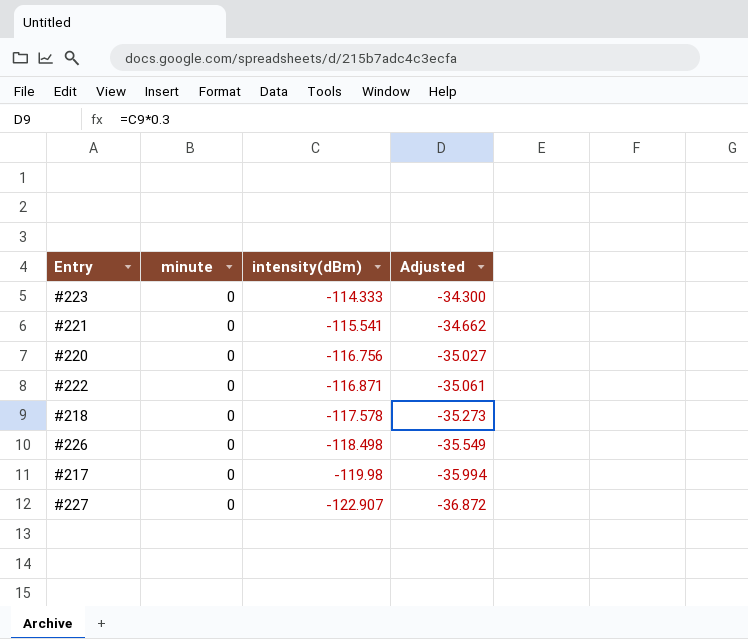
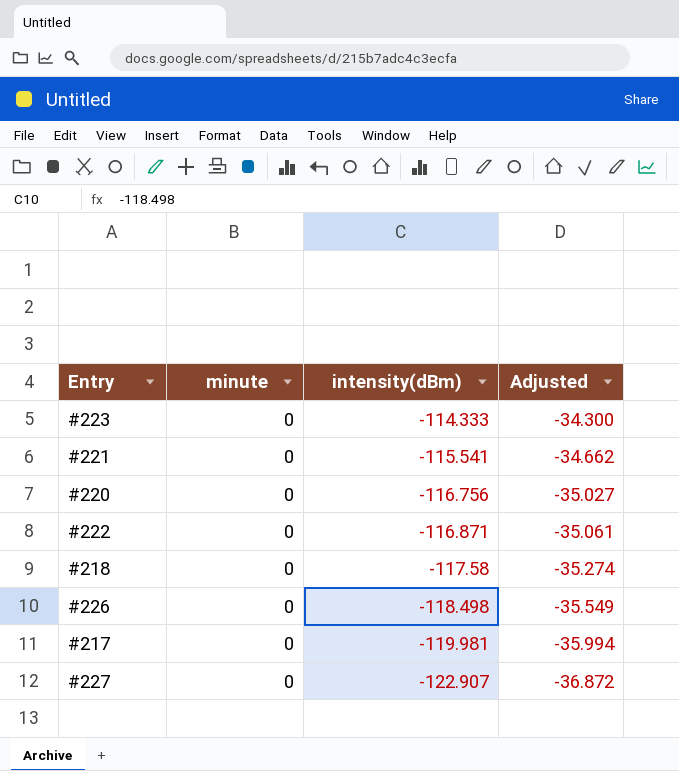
#218 | intensity(dBm): -117.578 -> -117.58
#218 | Adjusted: -35.273 -> -35.274
#217 | intensity(dBm): -119.98 -> -119.981

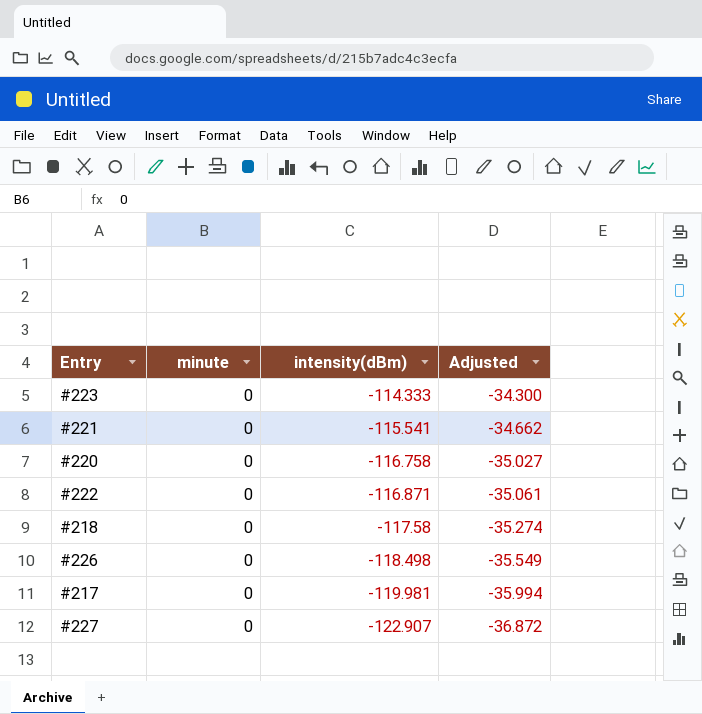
#220 | intensity(dBm): -116.756 -> -116.758

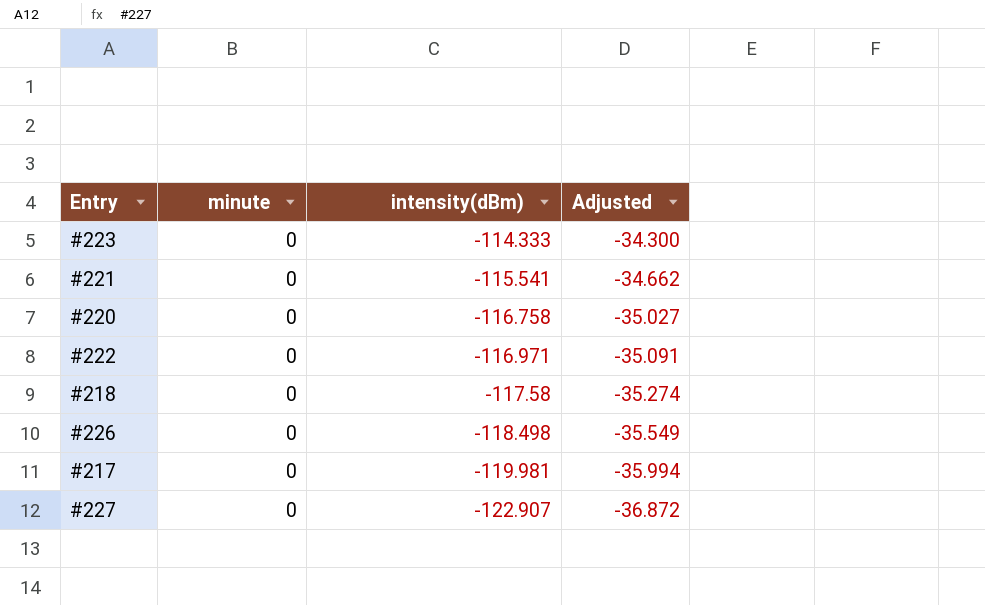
#222 | intensity(dBm): -116.871 -> -116.971
#222 | Adjusted: -35.061 -> -35.091

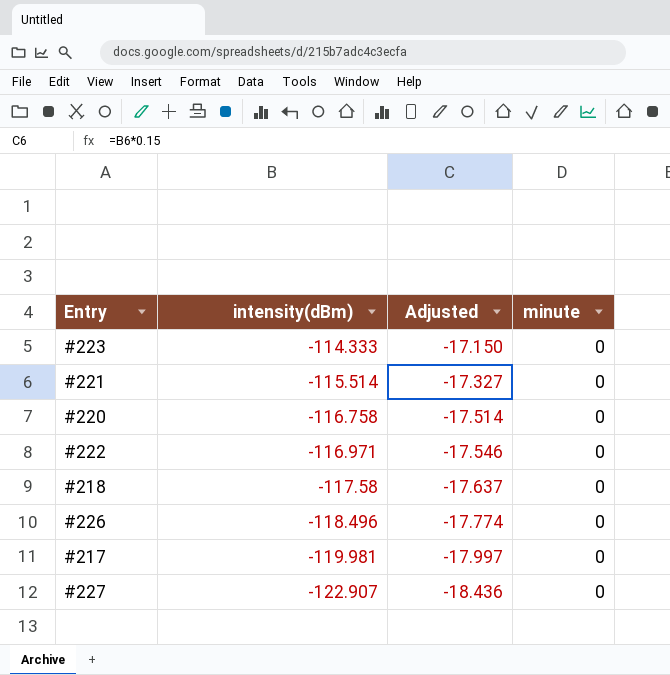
column Adjusted | formula: [intensity(dBm)] * 0.3 -> [intensity(dBm)] * 0.15
column minute | position: 2 -> 4
#221 | intensity(dBm): -115.541 -> -115.514
#226 | intensity(dBm): -118.498 -> -118.496

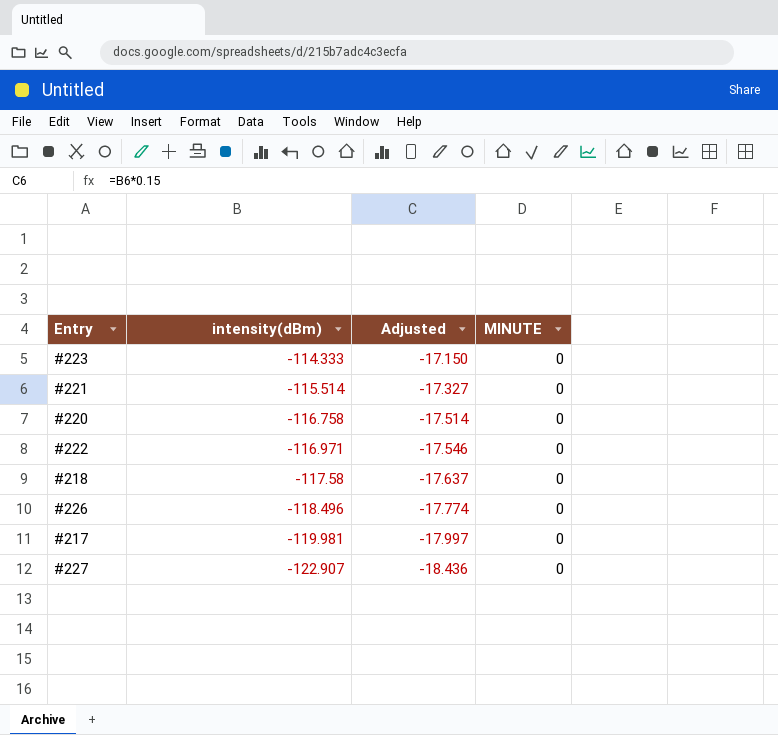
column name: minute -> MINUTE

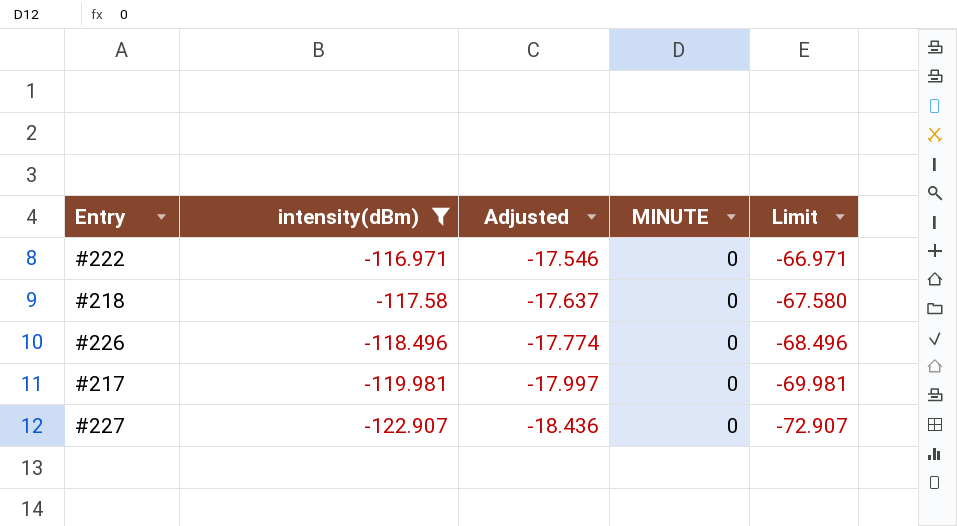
filter: none -> intensity(dBm) <= -116.971
column Limit | formula: none -> [intensity(dBm)] + 50

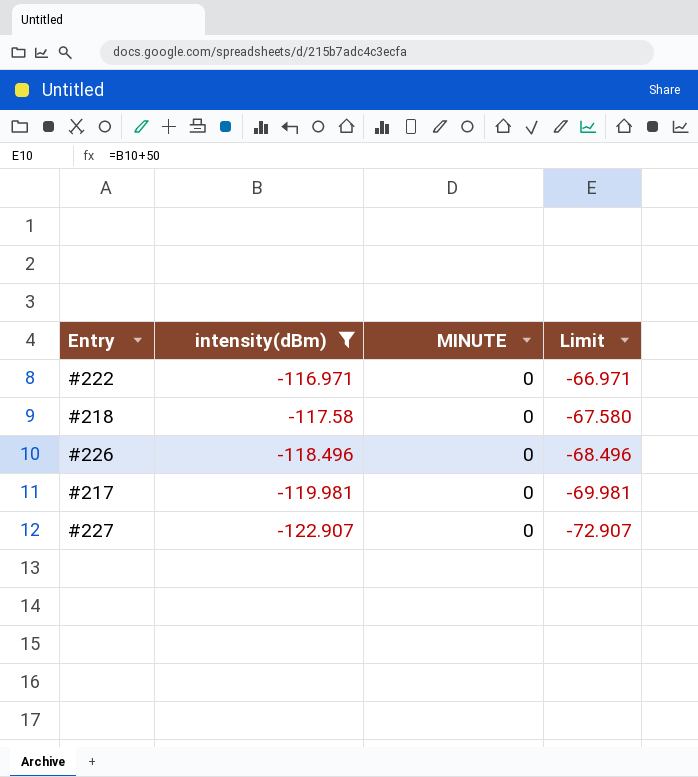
column Adjusted | formula: [intensity(dBm)] * 0.15 -> none

